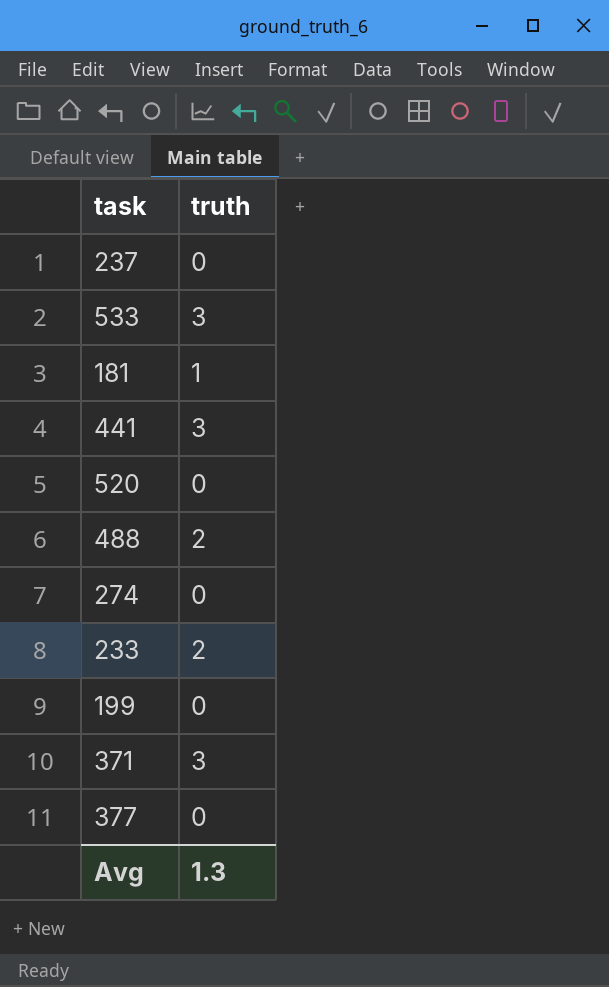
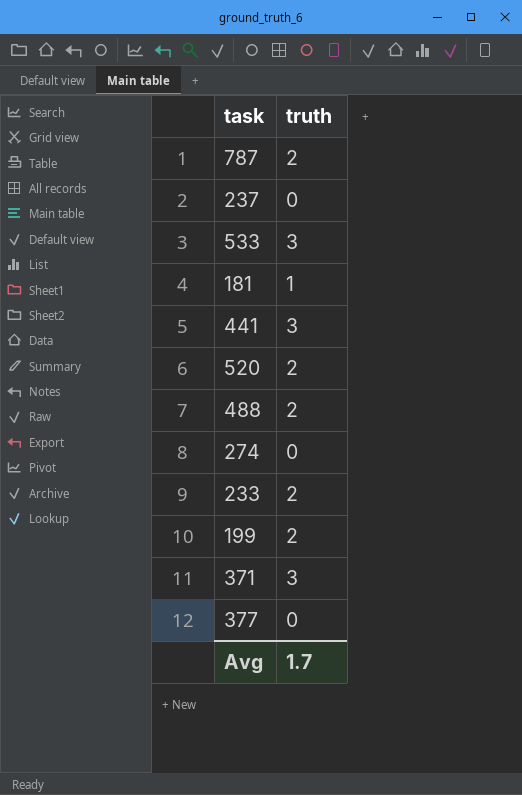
row 787: none -> 2
520 | truth: 0 -> 2
199 | truth: 0 -> 2
Avg | truth: 1.3 -> 1.7

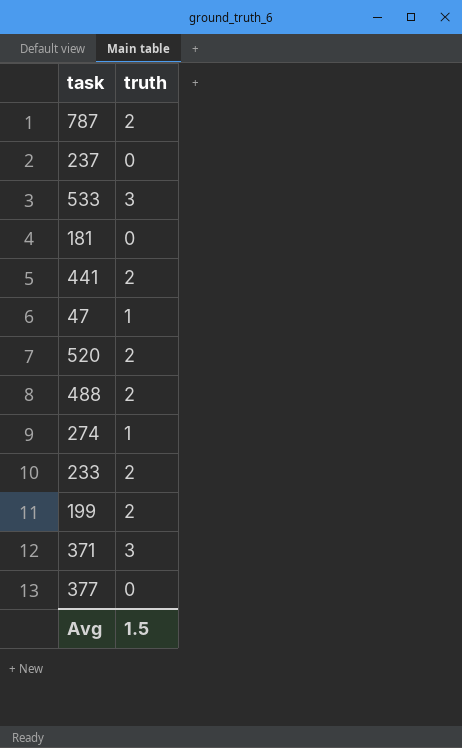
181 | truth: 1 -> 0
441 | truth: 3 -> 2
row 47: none -> 1
274 | truth: 0 -> 1
Avg | truth: 1.7 -> 1.5

